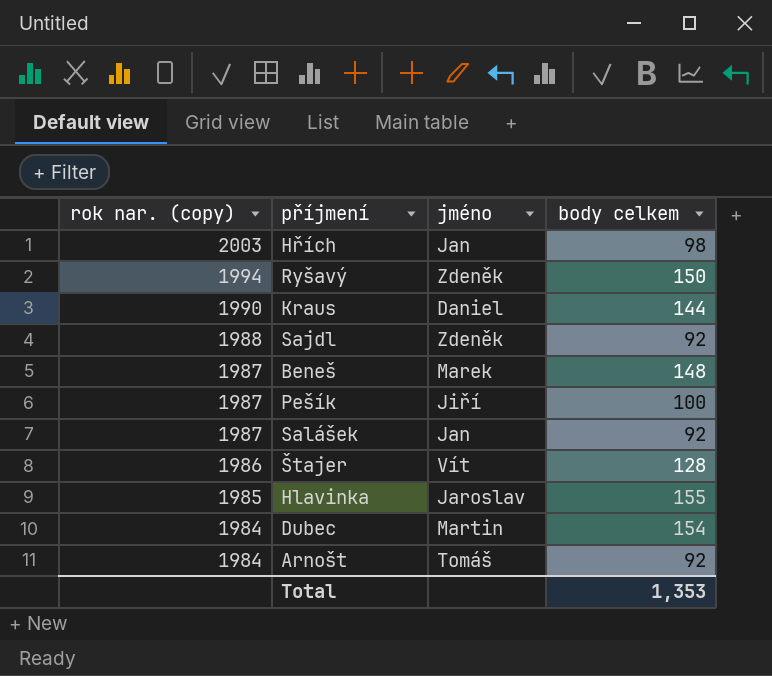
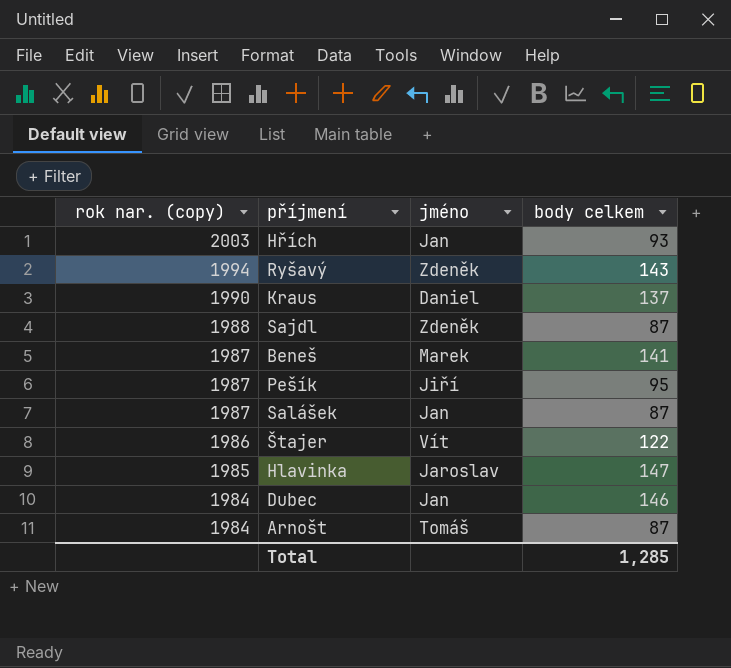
Hřích | body celkem: 98 -> 93
Ryšavý | body celkem: 150 -> 143
Kraus | body celkem: 144 -> 137
Sajdl | body celkem: 92 -> 87
Beneš | body celkem: 148 -> 141
Pešík | body celkem: 100 -> 95
Salášek | body celkem: 92 -> 87
Štajer | body celkem: 128 -> 122
Hlavinka | body celkem: 155 -> 147
Dubec | jméno: Martin -> Jan
Dubec | body celkem: 154 -> 146
Arnošt | body celkem: 92 -> 87
Total | body celkem: 1,353 -> 1,285

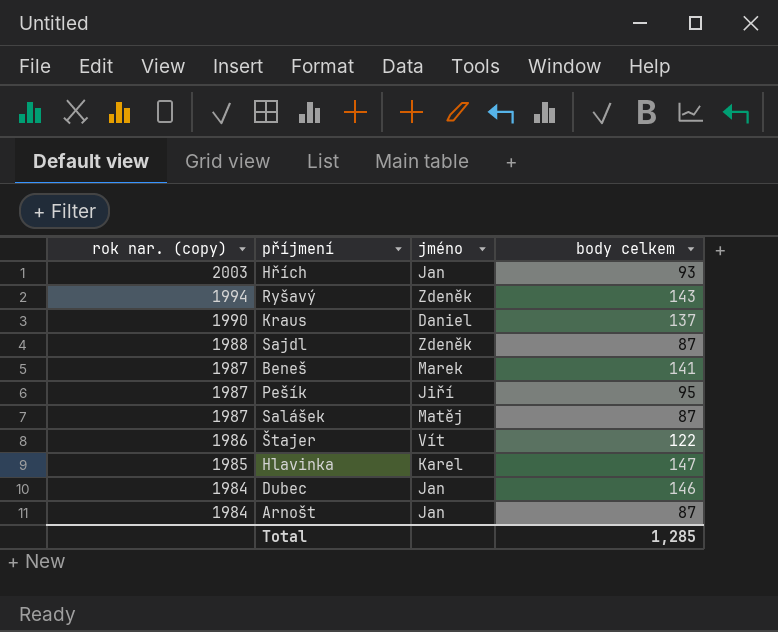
Salášek | jméno: Jan -> Matěj
Hlavinka | jméno: Jaroslav -> Karel
Arnošt | jméno: Tomáš -> Jan

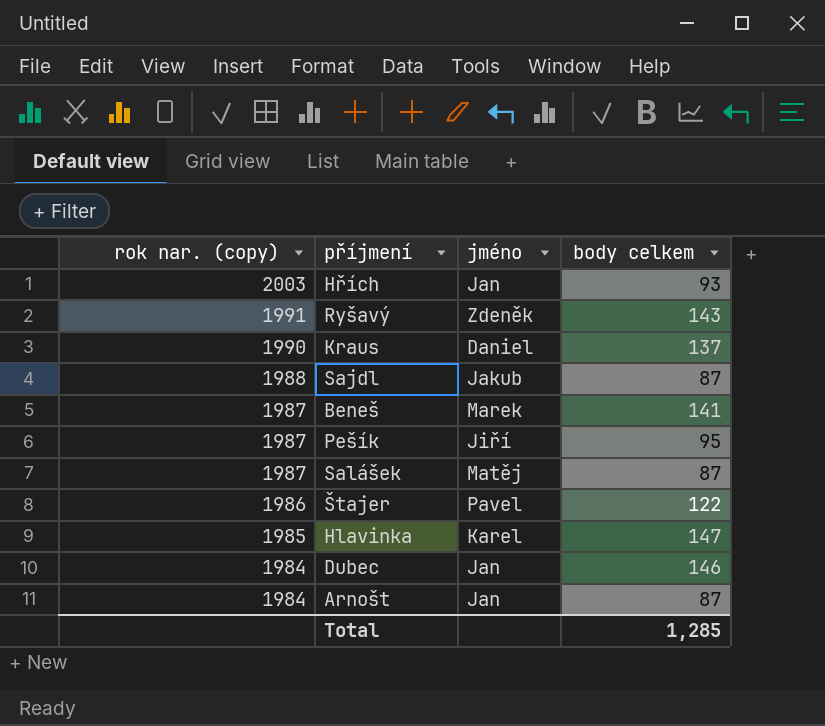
Ryšavý | rok nar. (copy): 1994 -> 1991
Sajdl | jméno: Zdeněk -> Jakub
Štajer | jméno: Vít -> Pavel

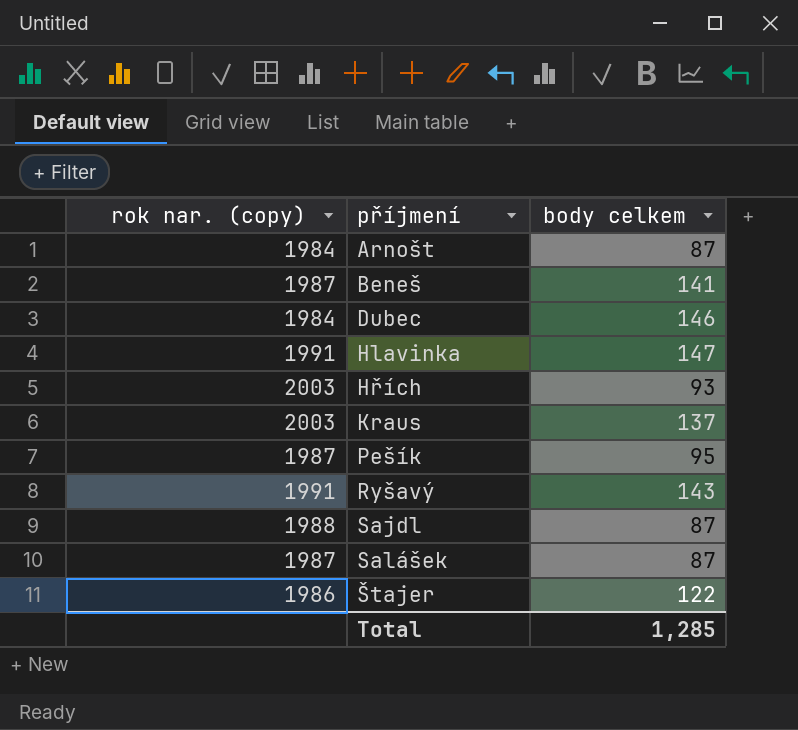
row order: rok nar. (copy) descending -> příjmení ascending
column jméno | position: 3 -> none
Hlavinka | rok nar. (copy): 1985 -> 1991
Kraus | rok nar. (copy): 1990 -> 2003

